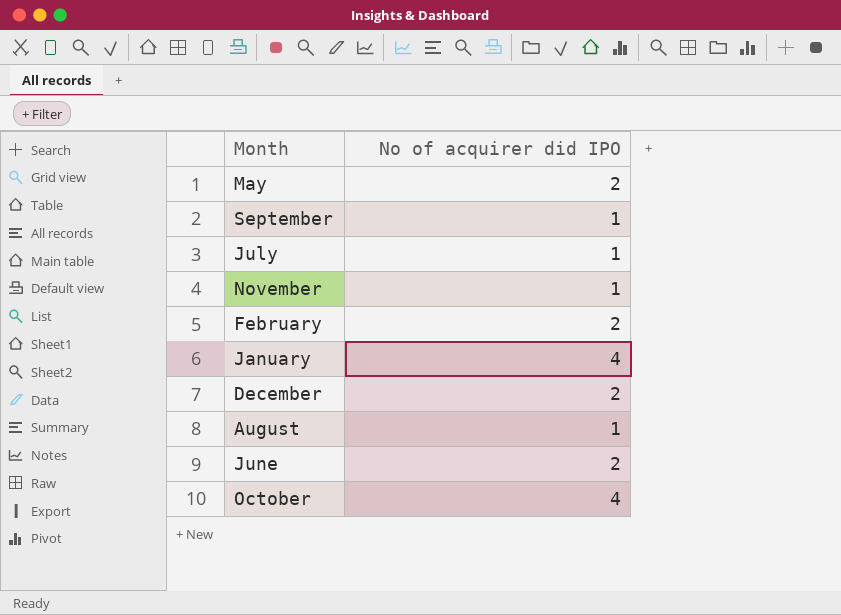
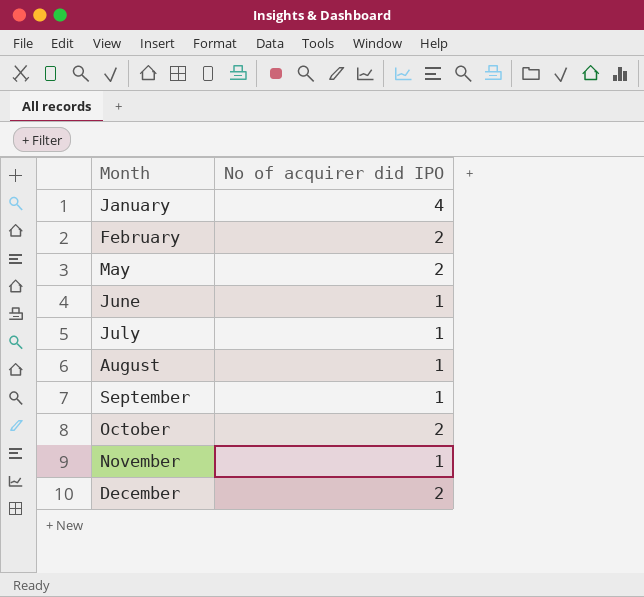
row order: none -> Month ascending
June | No of acquirer did IPO: 2 -> 1
October | No of acquirer did IPO: 4 -> 2

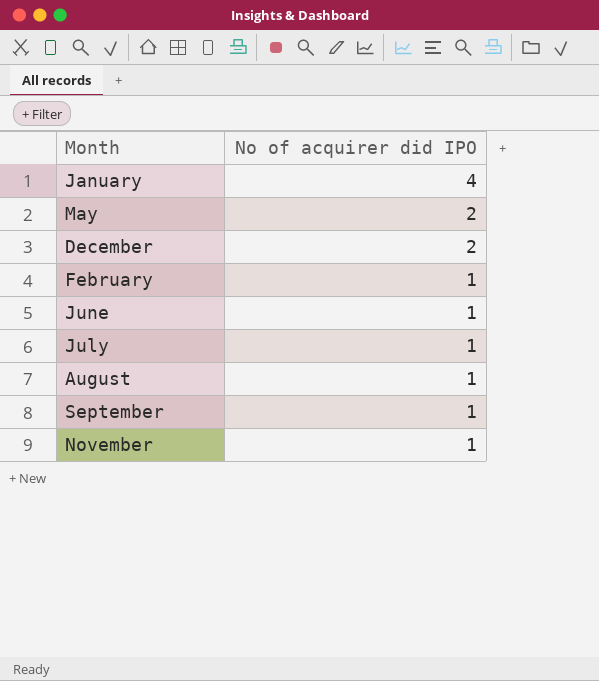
row order: Month ascending -> No of acquirer did IPO descending
row October: 2 -> none
February | No of acquirer did IPO: 2 -> 1

